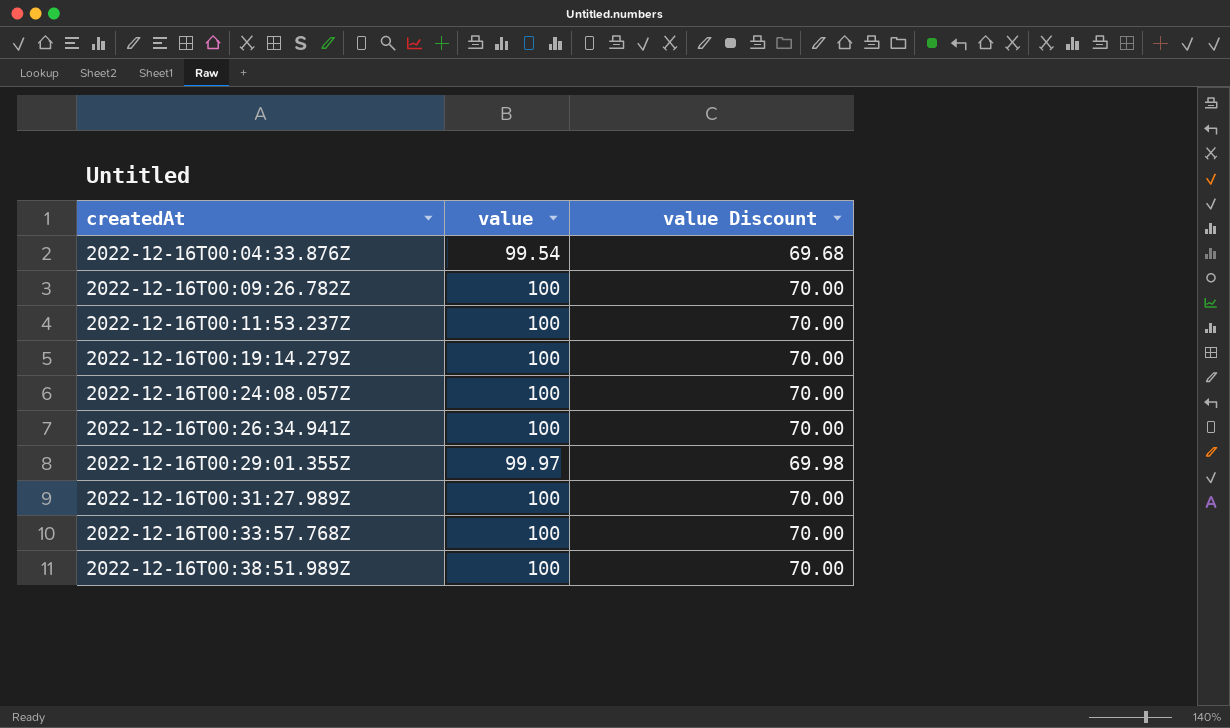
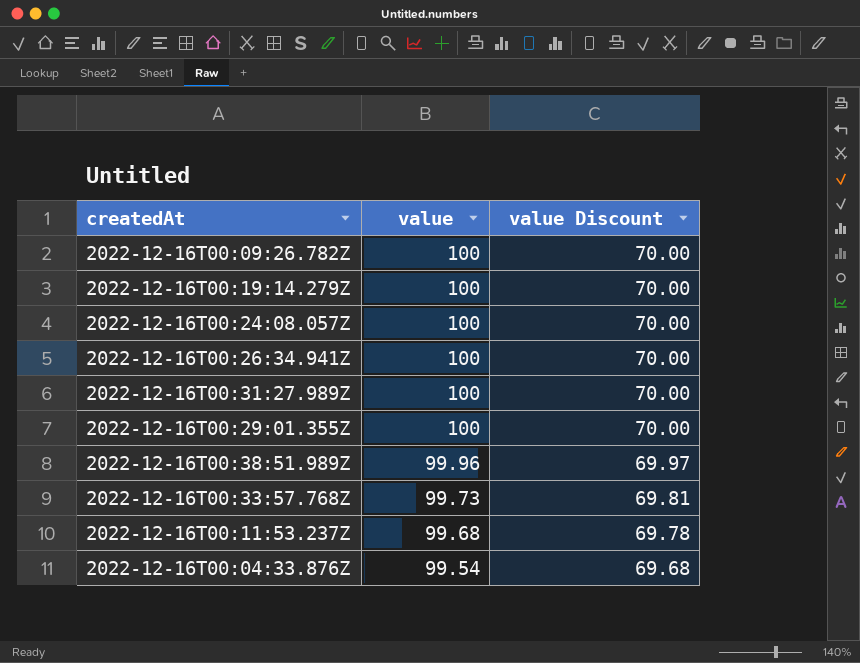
row order: createdAt ascending -> value descending
2022-12-16T00:29:01.355Z | value: 99.97 -> 100
2022-12-16T00:29:01.355Z | value Discount: 69.98 -> 70.00
2022-12-16T00:38:51.989Z | value: 100 -> 99.96
2022-12-16T00:38:51.989Z | value Discount: 70.00 -> 69.97
2022-12-16T00:33:57.768Z | value: 100 -> 99.73
2022-12-16T00:33:57.768Z | value Discount: 70.00 -> 69.81
2022-12-16T00:11:53.237Z | value: 100 -> 99.68
2022-12-16T00:11:53.237Z | value Discount: 70.00 -> 69.78

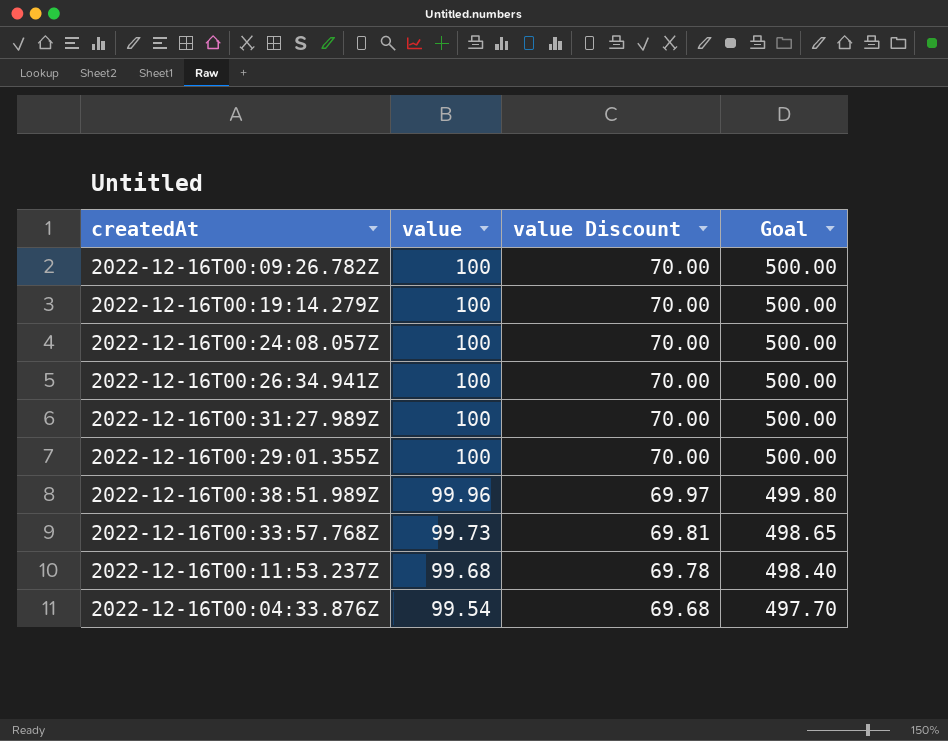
column Goal | formula: none -> [value] * 5

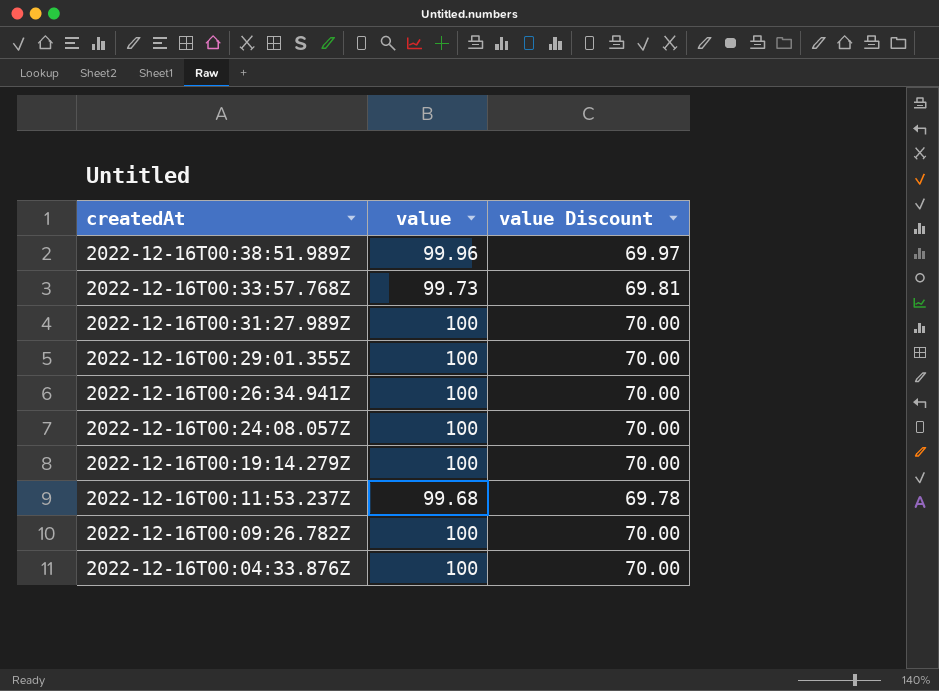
row order: value descending -> createdAt descending
column Goal | formula: [value] * 5 -> none
2022-12-16T00:04:33.876Z | value: 99.54 -> 100
2022-12-16T00:04:33.876Z | value Discount: 69.68 -> 70.00

